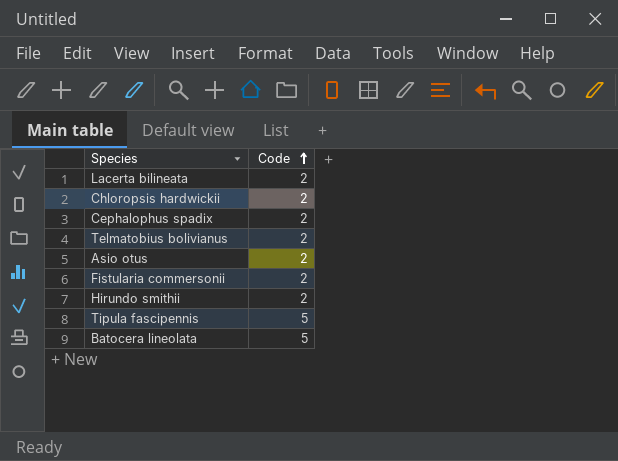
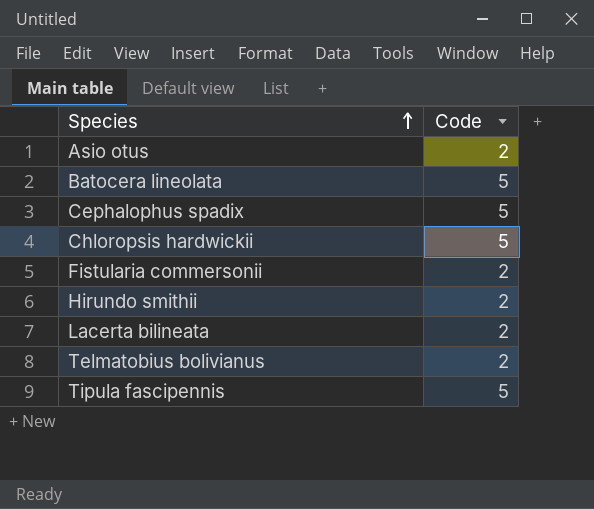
row order: Code ascending -> Species ascending
Cephalophus spadix | Code: 2 -> 5
Chloropsis hardwickii | Code: 2 -> 5

